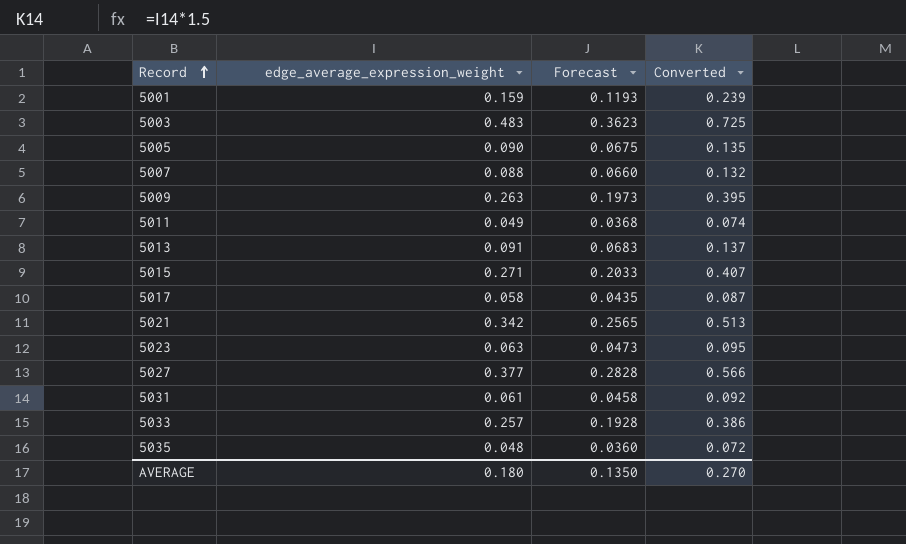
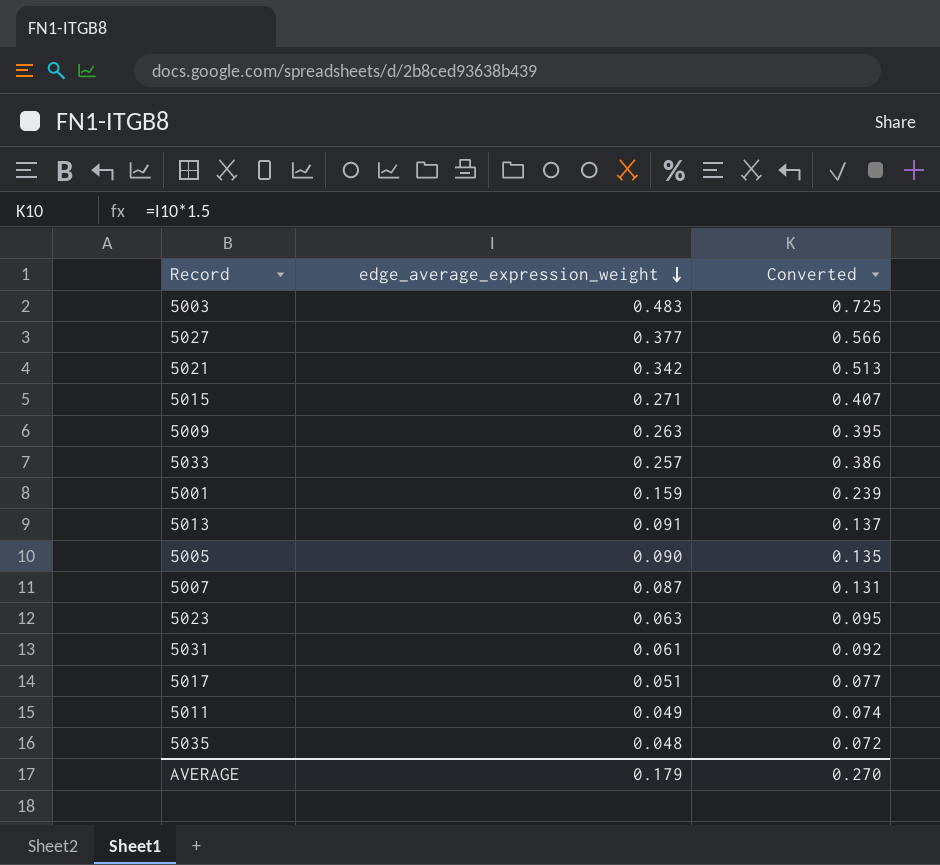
row order: Record ascending -> edge_average_expression_weight descending
column Forecast | formula: [edge_average_expression_weight] * 0.75 -> none
5007 | edge_average_expression_weight: 0.088 -> 0.087
5007 | Converted: 0.132 -> 0.131
5017 | edge_average_expression_weight: 0.058 -> 0.051
5017 | Converted: 0.087 -> 0.077
AVERAGE | edge_average_expression_weight: 0.180 -> 0.179

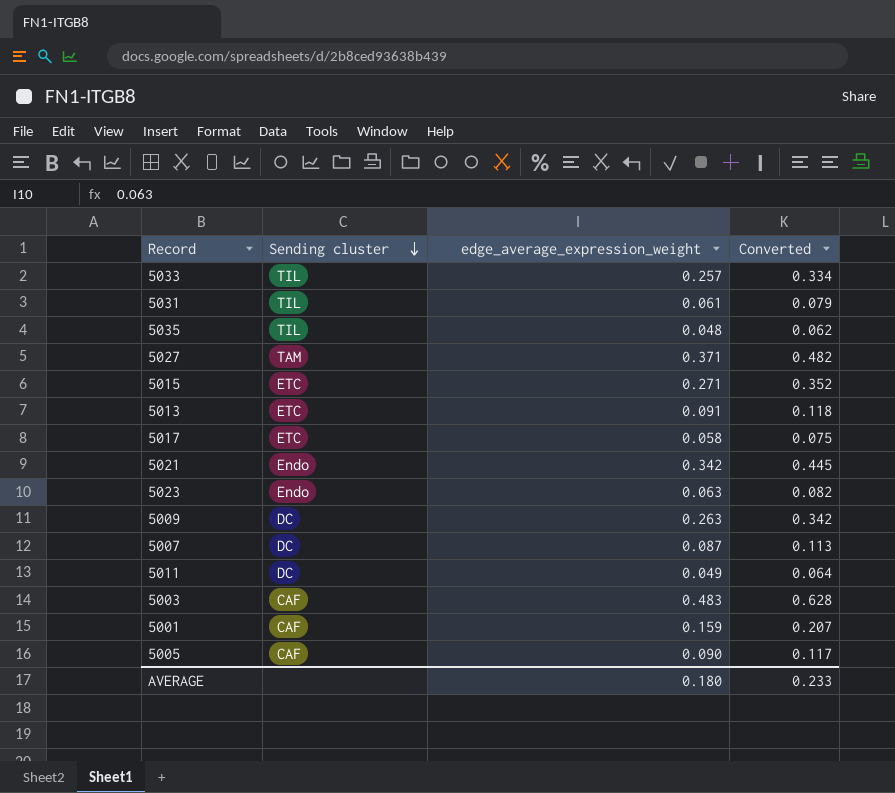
row order: edge_average_expression_weight descending -> Sending cluster descending
column Sending cluster | position: none -> 2
column Converted | formula: [edge_average_expression_weight] * 1.5 -> [edge_average_expression_weight] * 1.3
5027 | edge_average_expression_weight: 0.377 -> 0.371
5017 | edge_average_expression_weight: 0.051 -> 0.058
AVERAGE | edge_average_expression_weight: 0.179 -> 0.180
AVERAGE | Converted: 0.270 -> 0.233

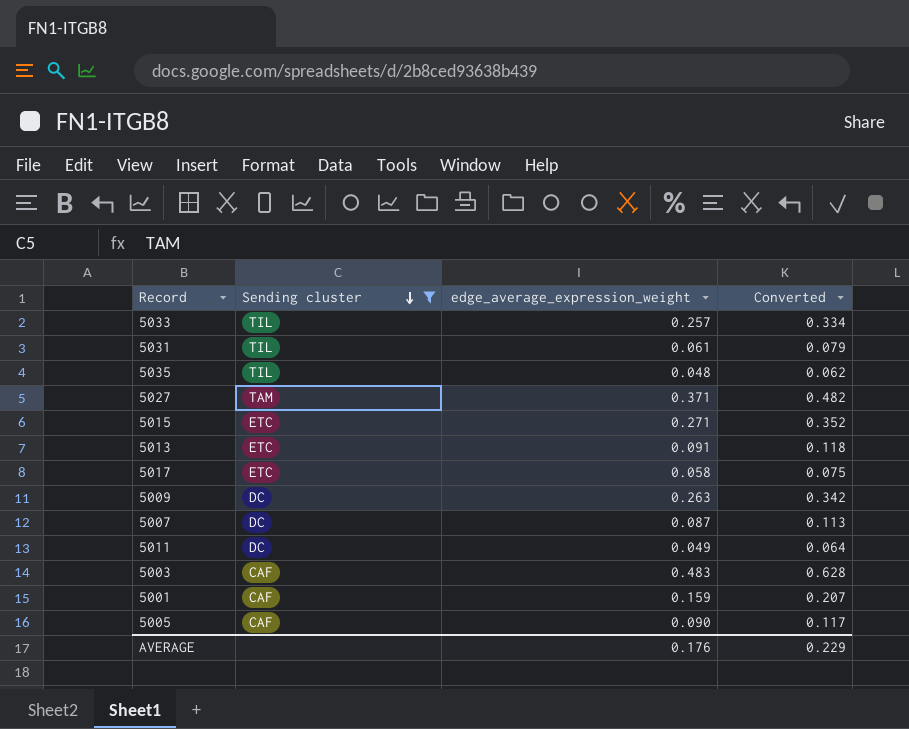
filter: none -> Sending cluster != Endo
AVERAGE | edge_average_expression_weight: 0.180 -> 0.176
AVERAGE | Converted: 0.233 -> 0.229

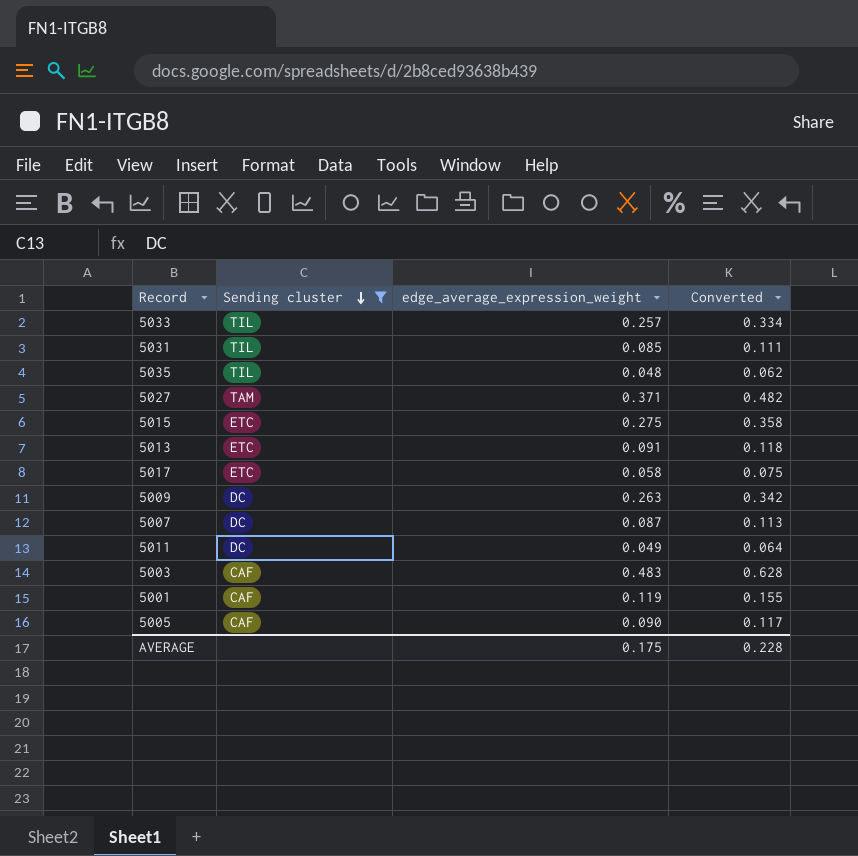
5031 | edge_average_expression_weight: 0.061 -> 0.085
5031 | Converted: 0.079 -> 0.111
5015 | edge_average_expression_weight: 0.271 -> 0.275
5015 | Converted: 0.352 -> 0.358
5001 | edge_average_expression_weight: 0.159 -> 0.119
5001 | Converted: 0.207 -> 0.155
AVERAGE | edge_average_expression_weight: 0.176 -> 0.175
AVERAGE | Converted: 0.229 -> 0.228

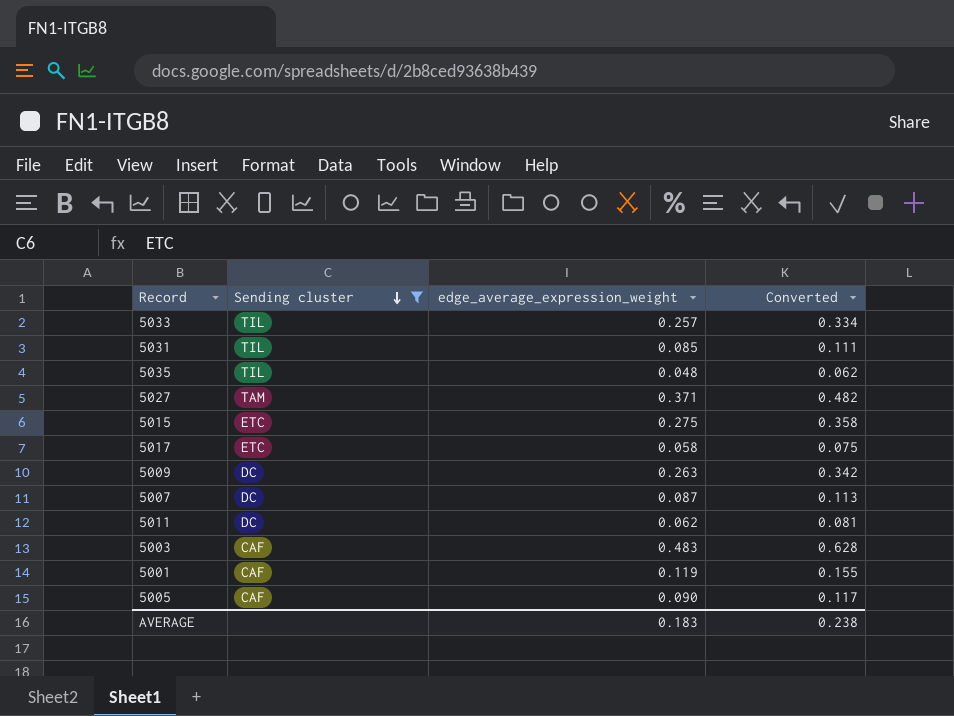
row 5013: ETC | 0.091 | 0.118 -> none
5011 | edge_average_expression_weight: 0.049 -> 0.062
5011 | Converted: 0.064 -> 0.081
AVERAGE | edge_average_expression_weight: 0.175 -> 0.183
AVERAGE | Converted: 0.228 -> 0.238

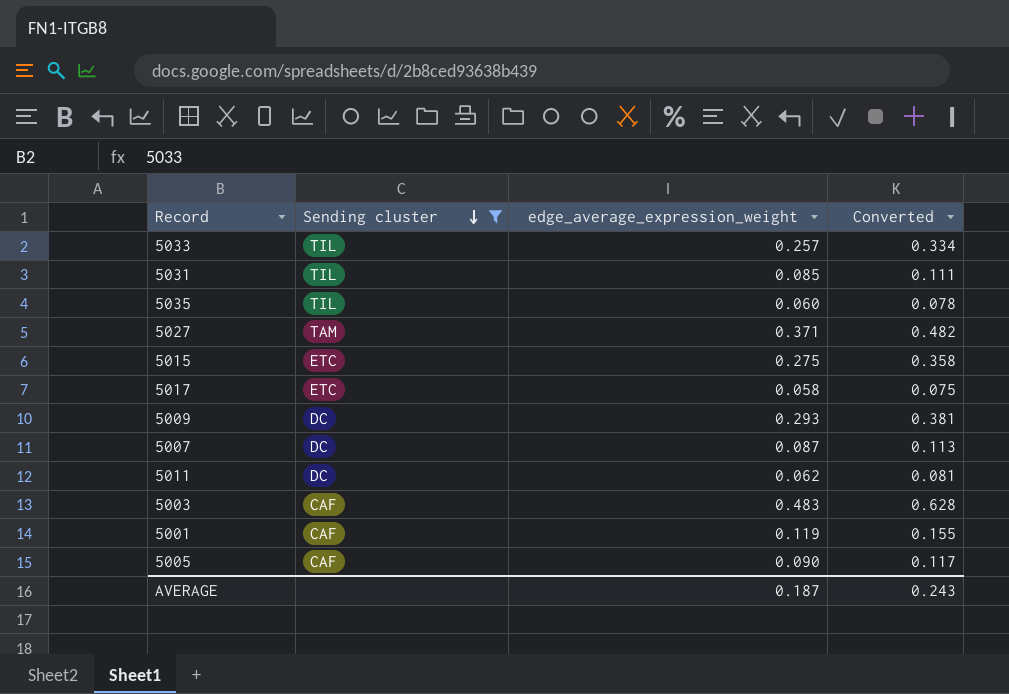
5035 | edge_average_expression_weight: 0.048 -> 0.060
5035 | Converted: 0.062 -> 0.078
5009 | edge_average_expression_weight: 0.263 -> 0.293
5009 | Converted: 0.342 -> 0.381
AVERAGE | edge_average_expression_weight: 0.183 -> 0.187
AVERAGE | Converted: 0.238 -> 0.243

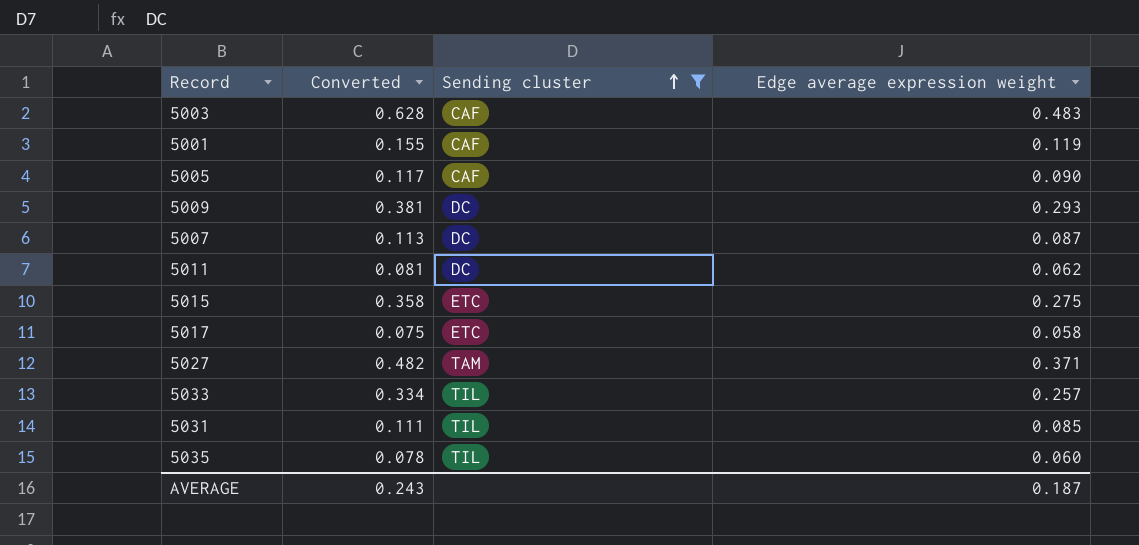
row order: Sending cluster descending -> Sending cluster ascending
column Converted | position: 4 -> 2
column name: edge_average_expression_weight -> Edge average expression weight

